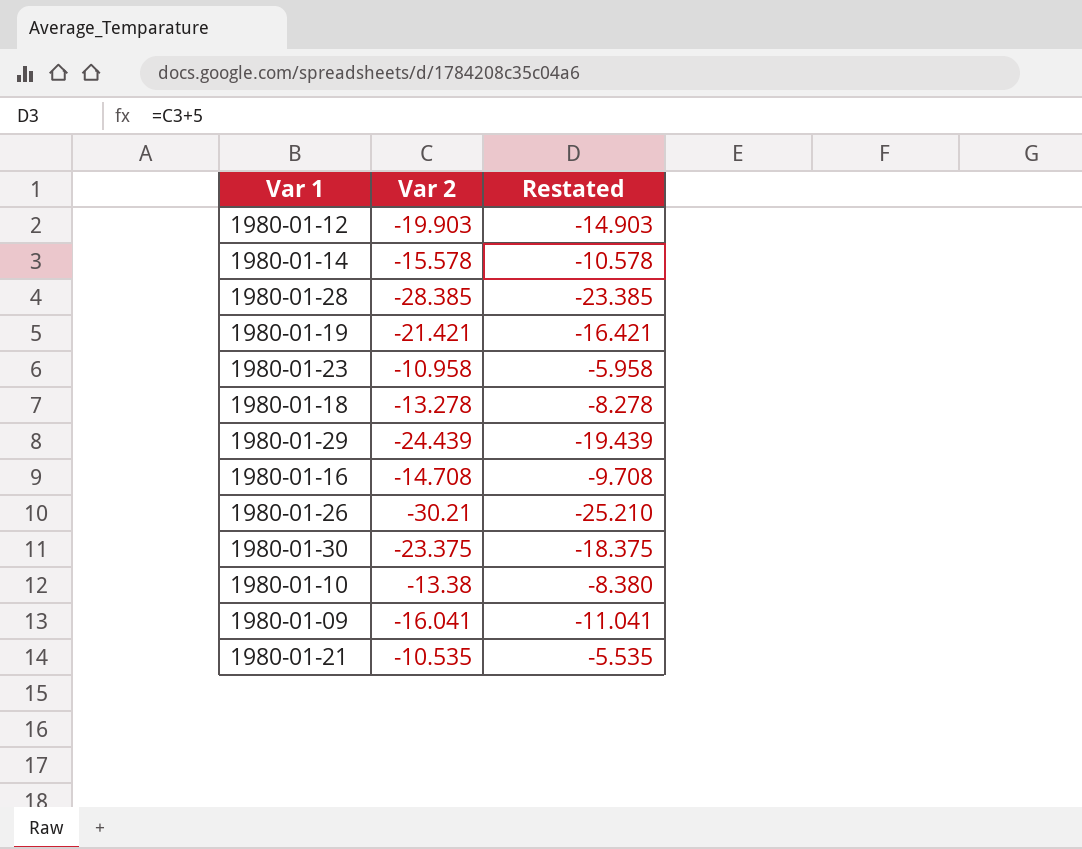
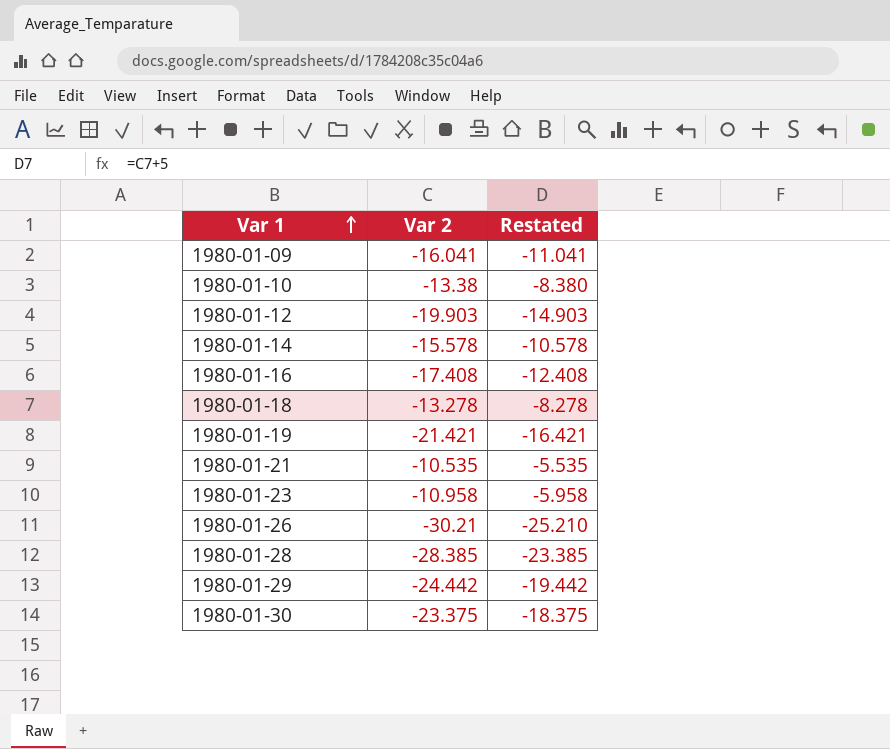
row order: none -> Var 1 ascending
1980-01-16 | Var 2: -14.708 -> -17.408
1980-01-16 | Restated: -9.708 -> -12.408
1980-01-29 | Var 2: -24.439 -> -24.442
1980-01-29 | Restated: -19.439 -> -19.442

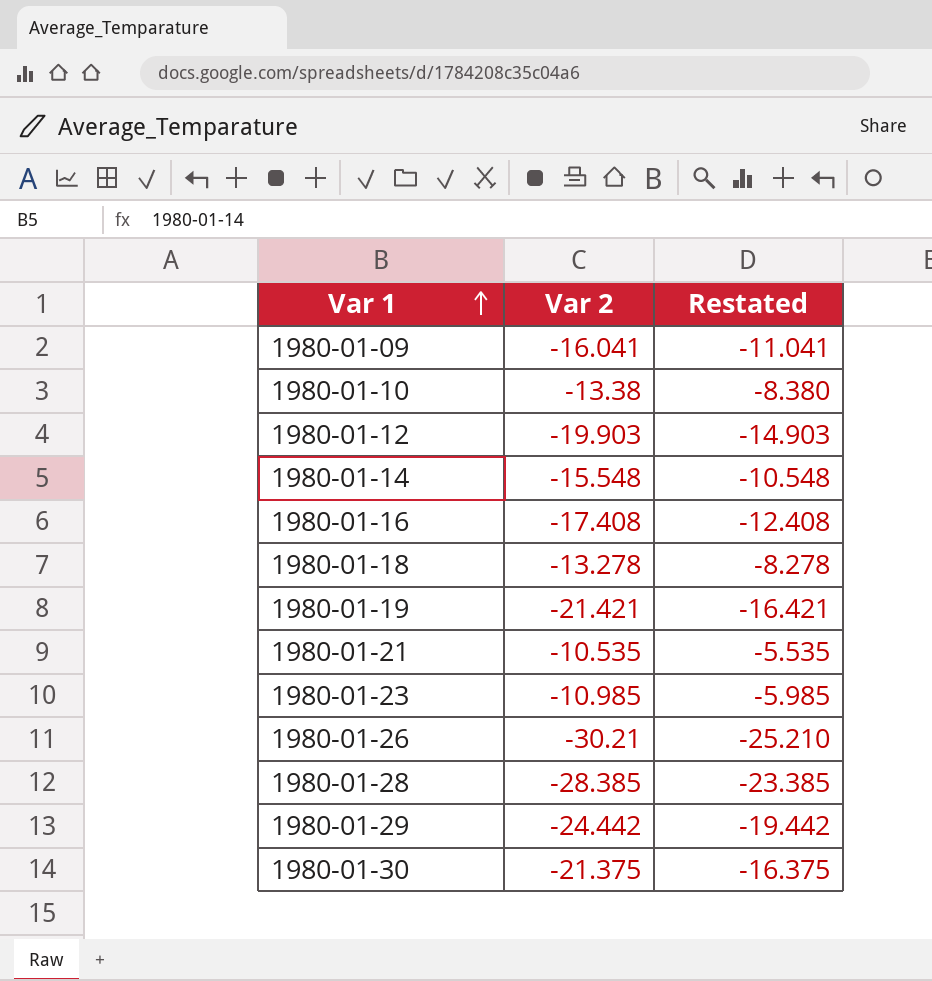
1980-01-14 | Var 2: -15.578 -> -15.548
1980-01-14 | Restated: -10.578 -> -10.548
1980-01-23 | Var 2: -10.958 -> -10.985
1980-01-23 | Restated: -5.958 -> -5.985
1980-01-30 | Var 2: -23.375 -> -21.375
1980-01-30 | Restated: -18.375 -> -16.375

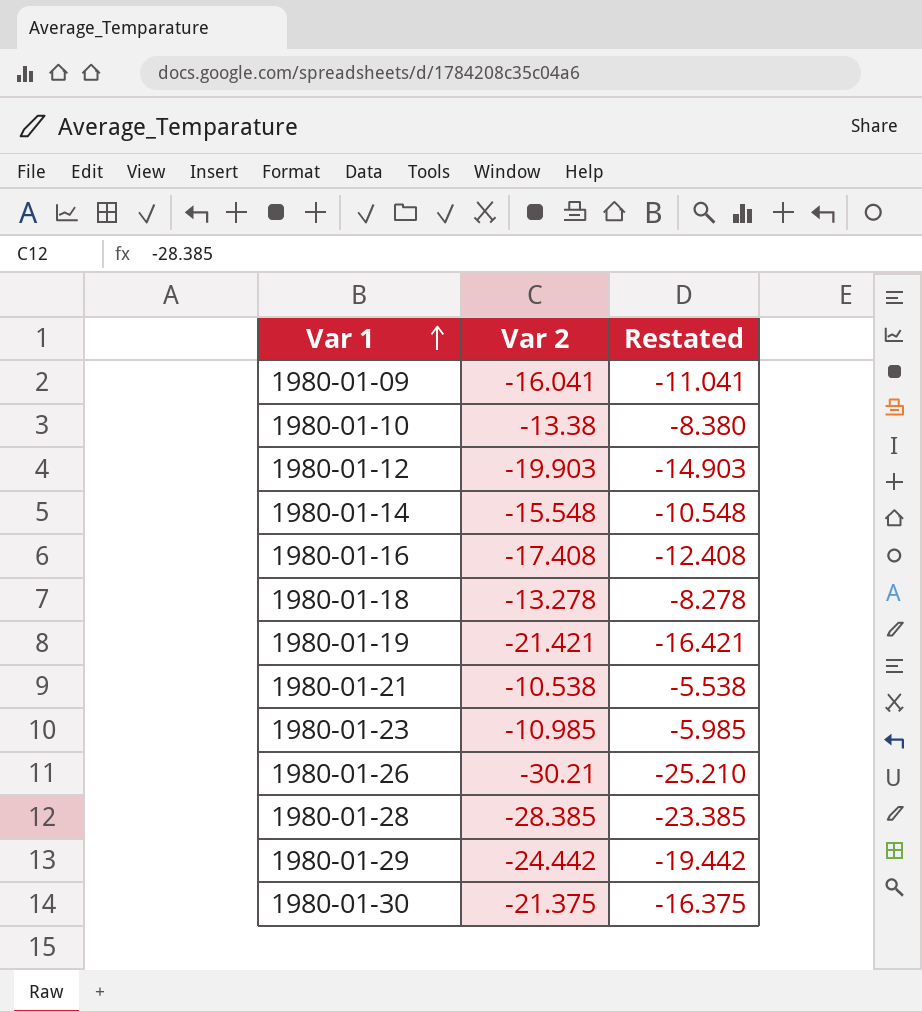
1980-01-21 | Var 2: -10.535 -> -10.538
1980-01-21 | Restated: -5.535 -> -5.538

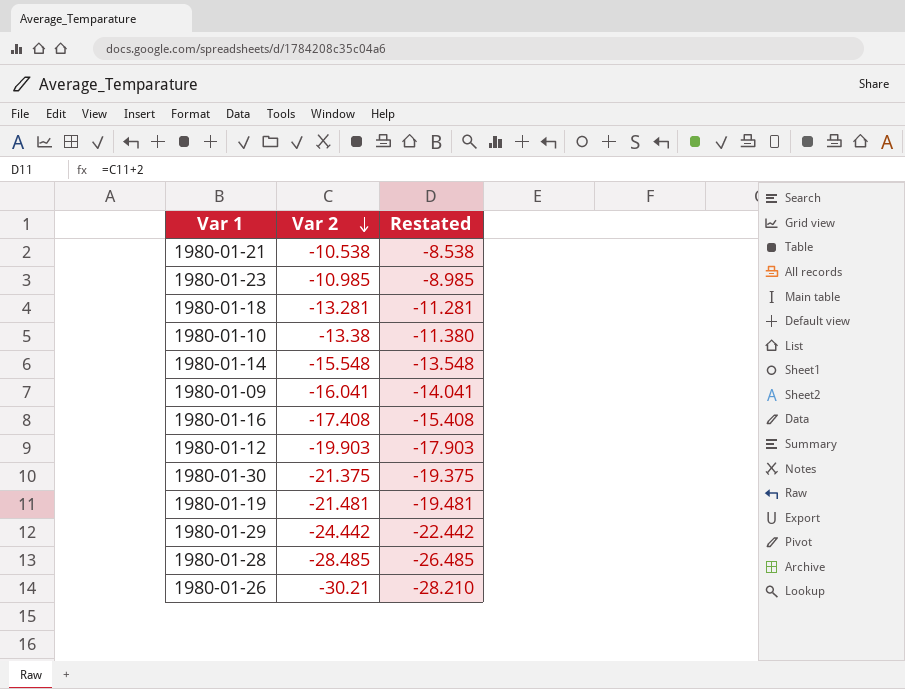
row order: Var 1 ascending -> Var 2 descending
column Restated | formula: [Var 2] + 5 -> [Var 2] + 2
1980-01-18 | Var 2: -13.278 -> -13.281
1980-01-19 | Var 2: -21.421 -> -21.481
1980-01-28 | Var 2: -28.385 -> -28.485

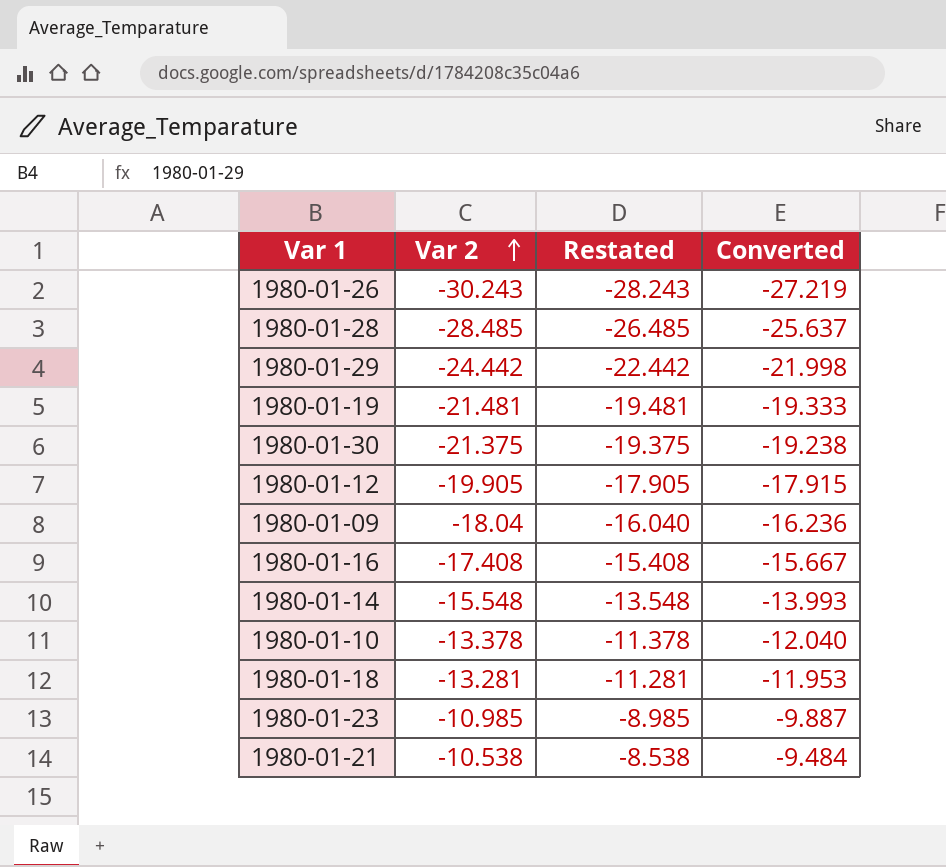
row order: Var 2 descending -> Var 2 ascending
column Converted | formula: none -> [Var 2] * 0.9
1980-01-26 | Var 2: -30.21 -> -30.243
1980-01-26 | Restated: -28.210 -> -28.243
1980-01-12 | Var 2: -19.903 -> -19.905
1980-01-12 | Restated: -17.903 -> -17.905
1980-01-09 | Var 2: -16.041 -> -18.04
1980-01-09 | Restated: -14.041 -> -16.040
1980-01-10 | Var 2: -13.38 -> -13.378
1980-01-10 | Restated: -11.380 -> -11.378

